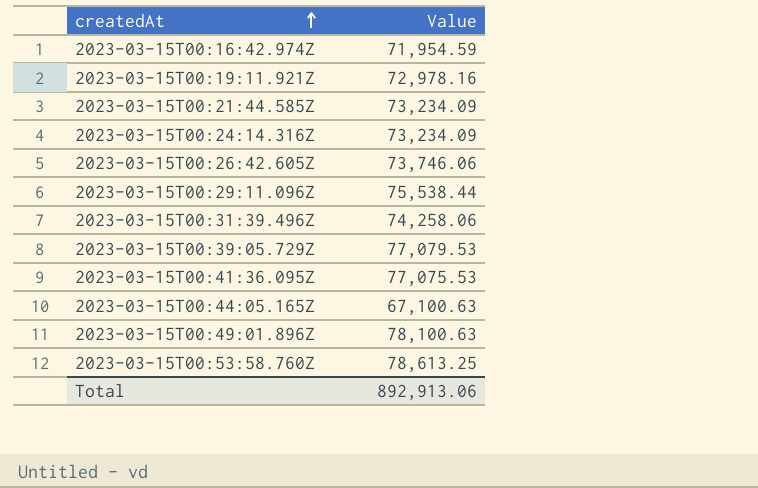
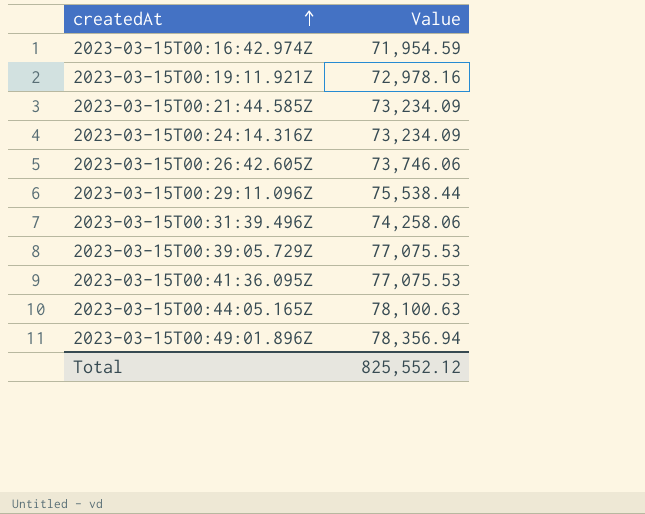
row 2023-03-15T00:53:58.760Z: 78,613.25 -> none
2023-03-15T00:39:05.729Z | Value: 77,079.53 -> 77,075.53
2023-03-15T00:44:05.165Z | Value: 67,100.63 -> 78,100.63
2023-03-15T00:49:01.896Z | Value: 78,100.63 -> 78,356.94
Total | Value: 892,913.06 -> 825,552.12

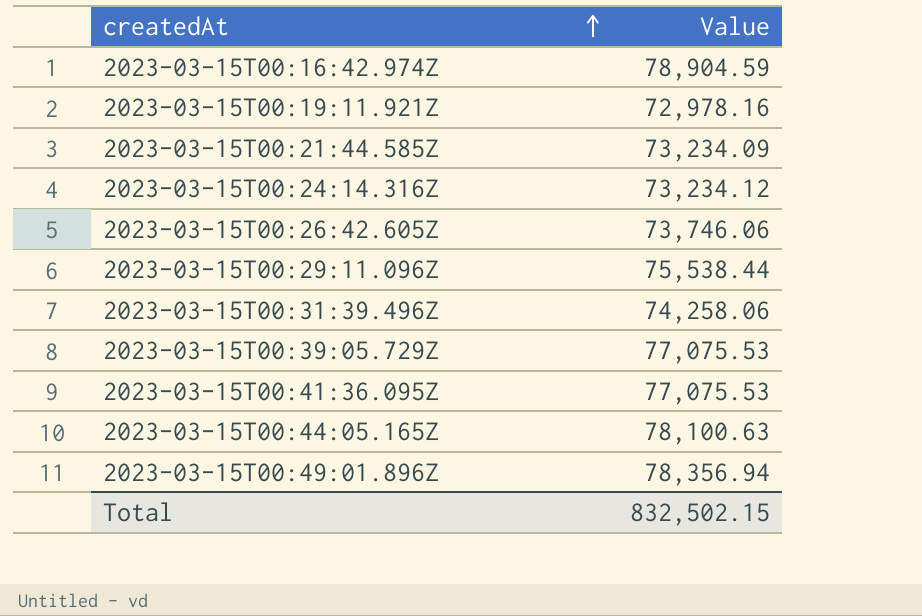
2023-03-15T00:16:42.974Z | Value: 71,954.59 -> 78,904.59
2023-03-15T00:24:14.316Z | Value: 73,234.09 -> 73,234.12
Total | Value: 825,552.12 -> 832,502.15

